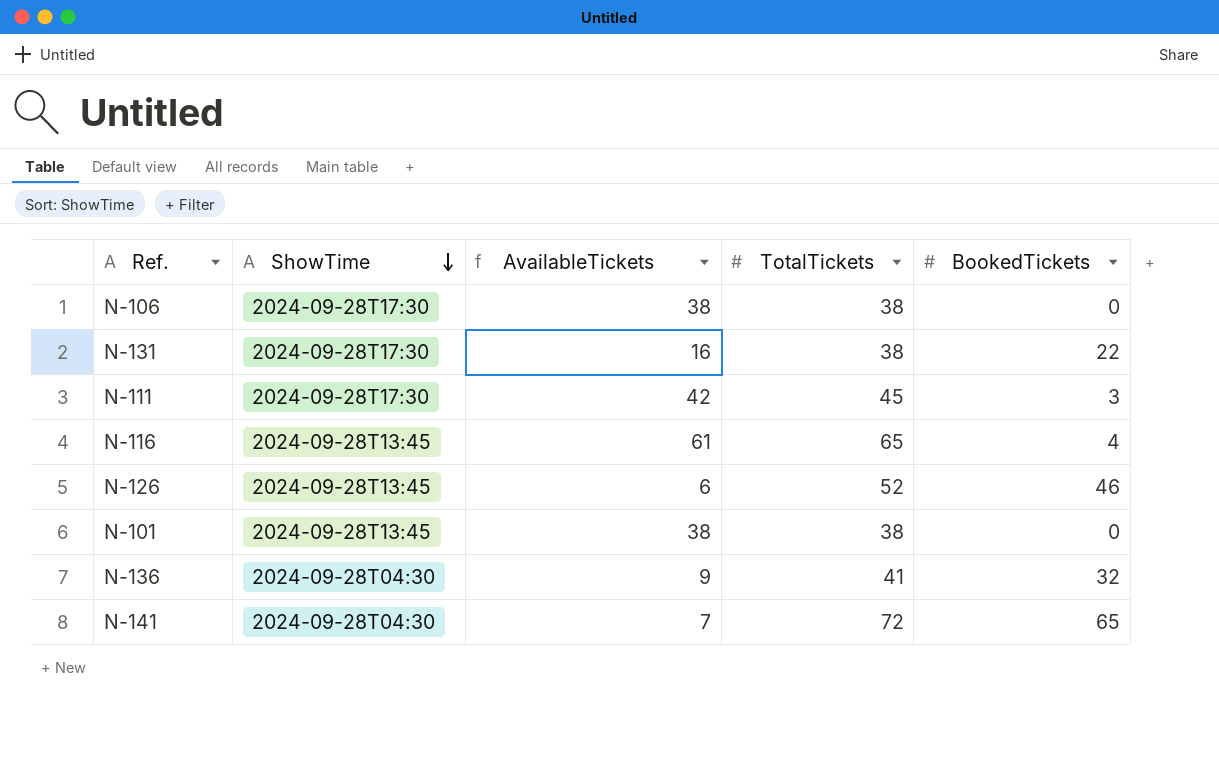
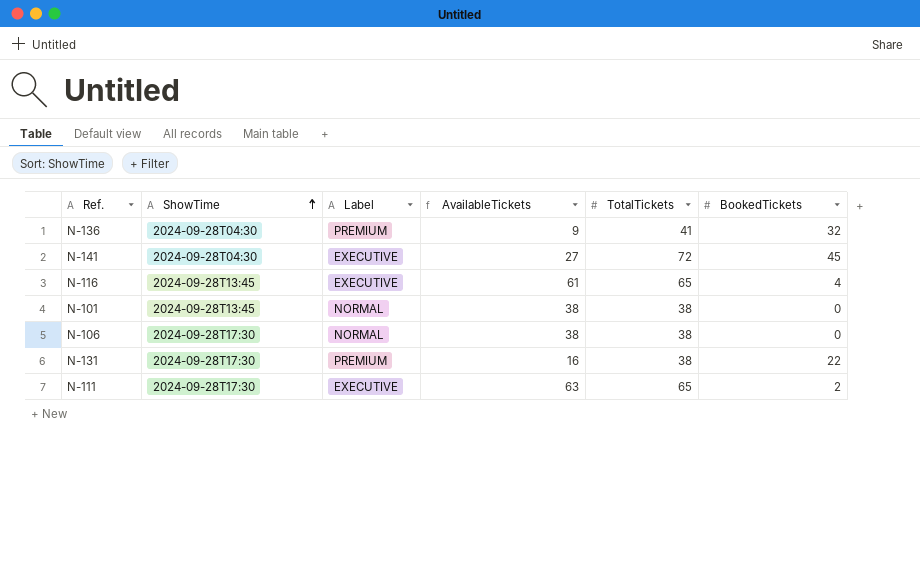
row order: ShowTime descending -> ShowTime ascending
column Label | position: none -> 3
row N-126: 2024-09-28T13:45 | 6 | 52 | 46 -> none
N-141 | AvailableTickets: 7 -> 27
N-141 | BookedTickets: 65 -> 45
N-111 | AvailableTickets: 42 -> 63
N-111 | TotalTickets: 45 -> 65
N-111 | BookedTickets: 3 -> 2

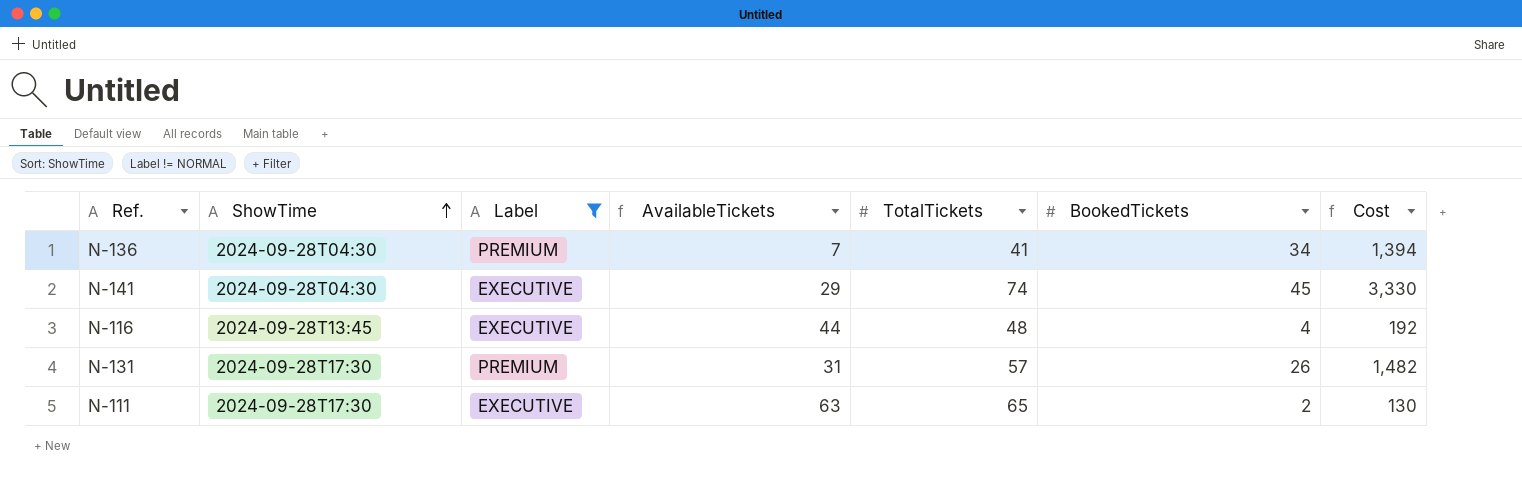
filter: none -> Label != NORMAL
column Cost | formula: none -> [TotalTickets] * [BookedTickets]
N-136 | AvailableTickets: 9 -> 7
N-136 | BookedTickets: 32 -> 34
N-141 | AvailableTickets: 27 -> 29
N-141 | TotalTickets: 72 -> 74
N-116 | AvailableTickets: 61 -> 44
N-116 | TotalTickets: 65 -> 48
N-131 | AvailableTickets: 16 -> 31
N-131 | TotalTickets: 38 -> 57
N-131 | BookedTickets: 22 -> 26

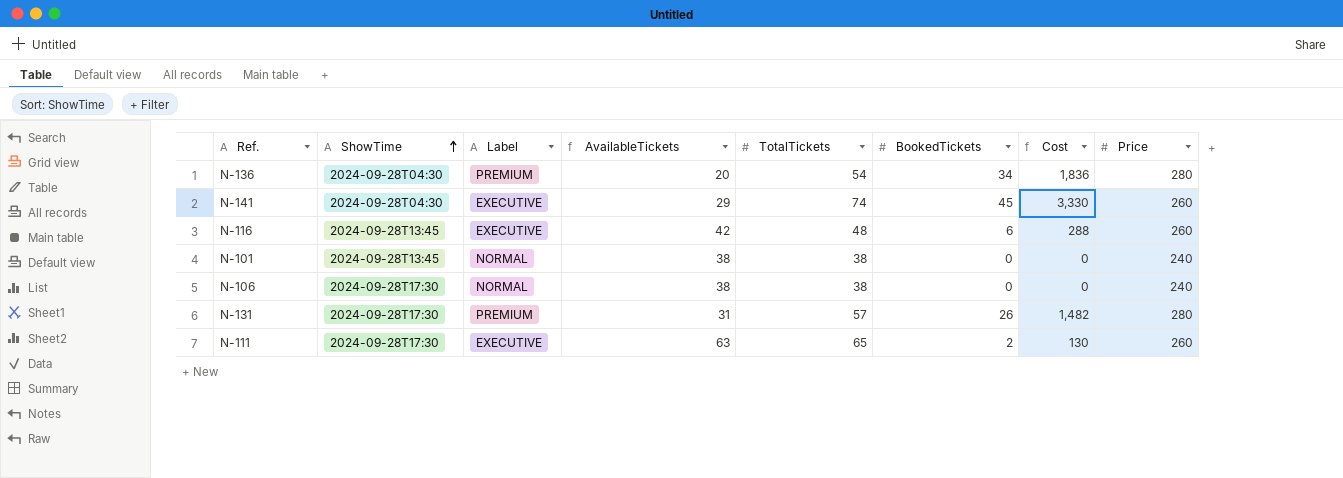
filter: Label != NORMAL -> none
column Price | position: none -> 8
N-136 | AvailableTickets: 7 -> 20
N-136 | TotalTickets: 41 -> 54
N-136 | Cost: 1,394 -> 1,836
N-116 | AvailableTickets: 44 -> 42
N-116 | BookedTickets: 4 -> 6
N-116 | Cost: 192 -> 288

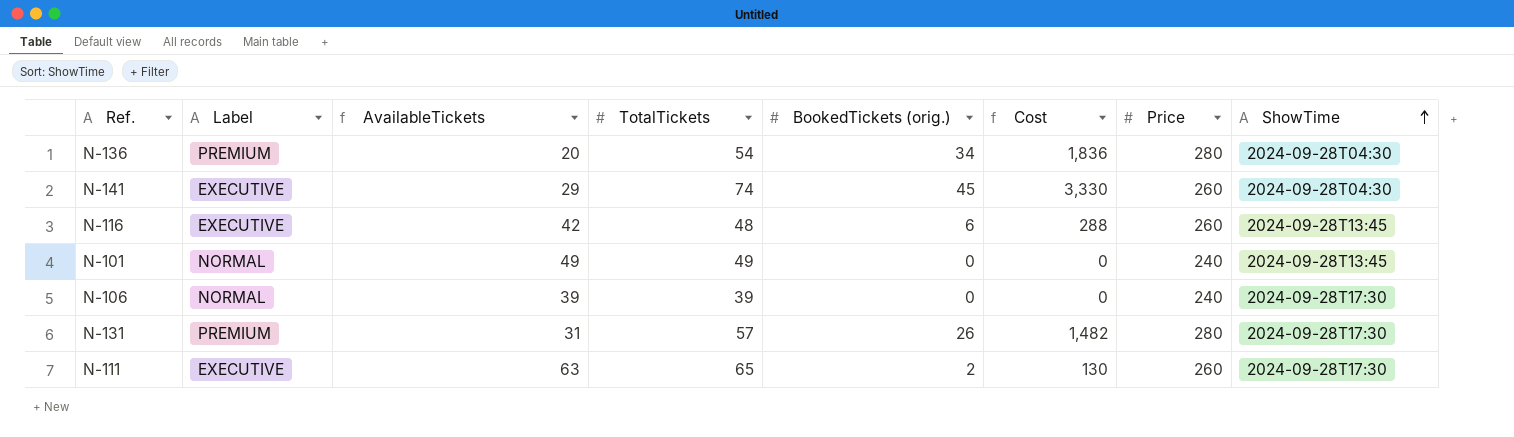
column name: BookedTickets -> BookedTickets (orig.)
column ShowTime | position: 2 -> 8
N-101 | AvailableTickets: 38 -> 49
N-101 | TotalTickets: 38 -> 49
N-106 | AvailableTickets: 38 -> 39
N-106 | TotalTickets: 38 -> 39

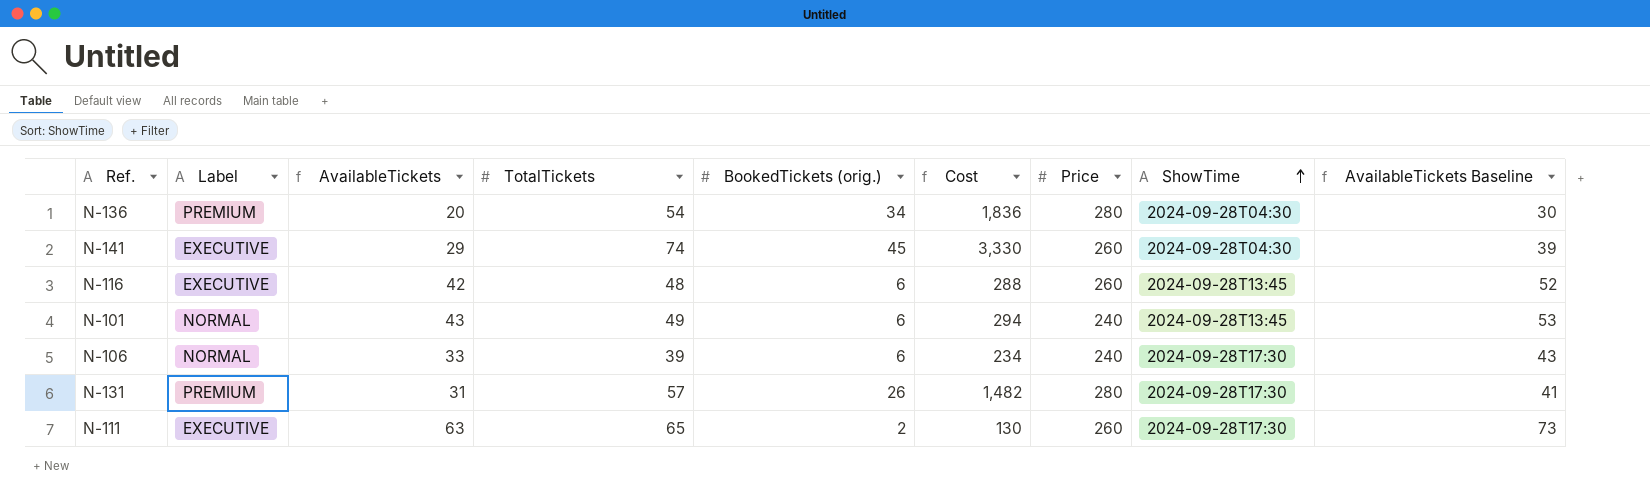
column AvailableTickets Baseline | formula: none -> [AvailableTickets] + 10
N-101 | AvailableTickets: 49 -> 43
N-101 | BookedTickets (orig.): 0 -> 6
N-101 | Cost: 0 -> 294
N-106 | AvailableTickets: 39 -> 33
N-106 | BookedTickets (orig.): 0 -> 6
N-106 | Cost: 0 -> 234

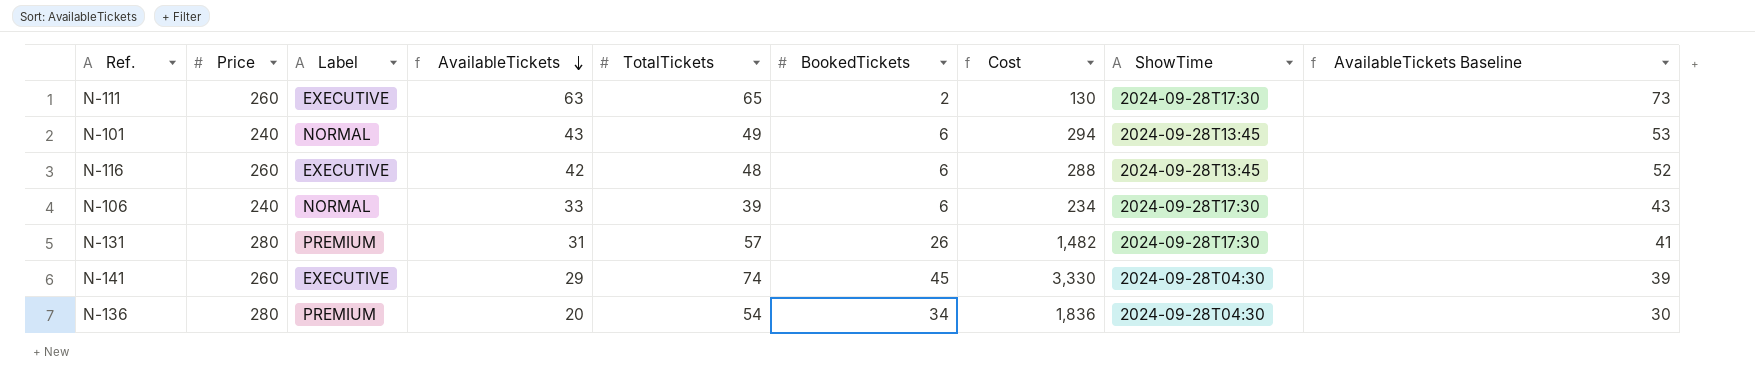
row order: ShowTime ascending -> AvailableTickets descending
column Price | position: 7 -> 2
column name: BookedTickets (orig.) -> BookedTickets

